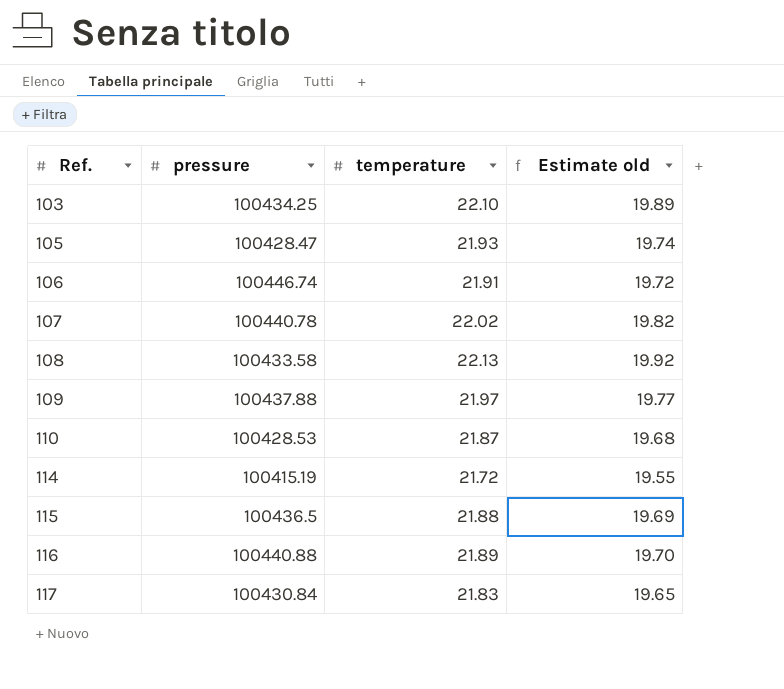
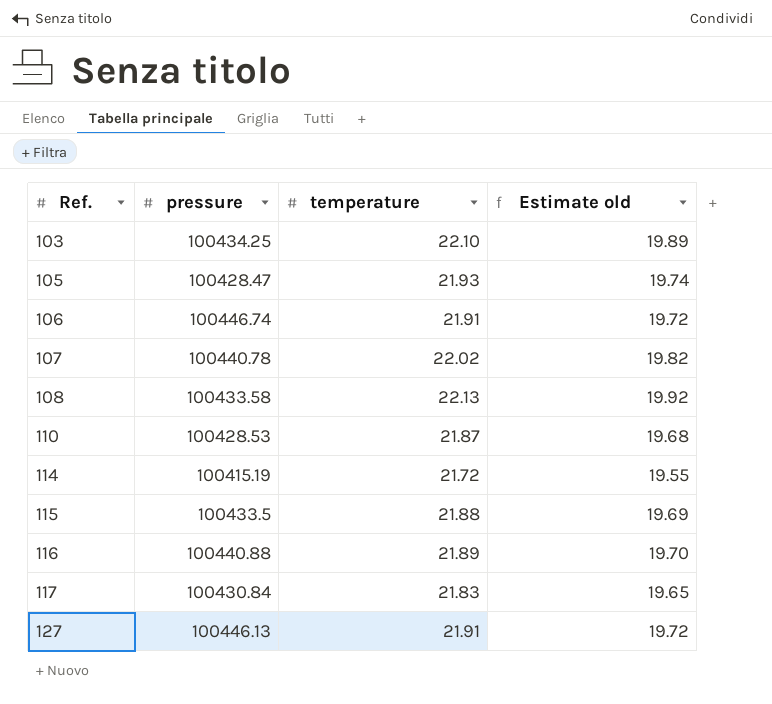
row 109: 100437.88 | 21.97 | 19.77 -> none
115 | pressure: 100436.5 -> 100433.5
row 127: none -> 100446.13 | 21.91 | 19.72

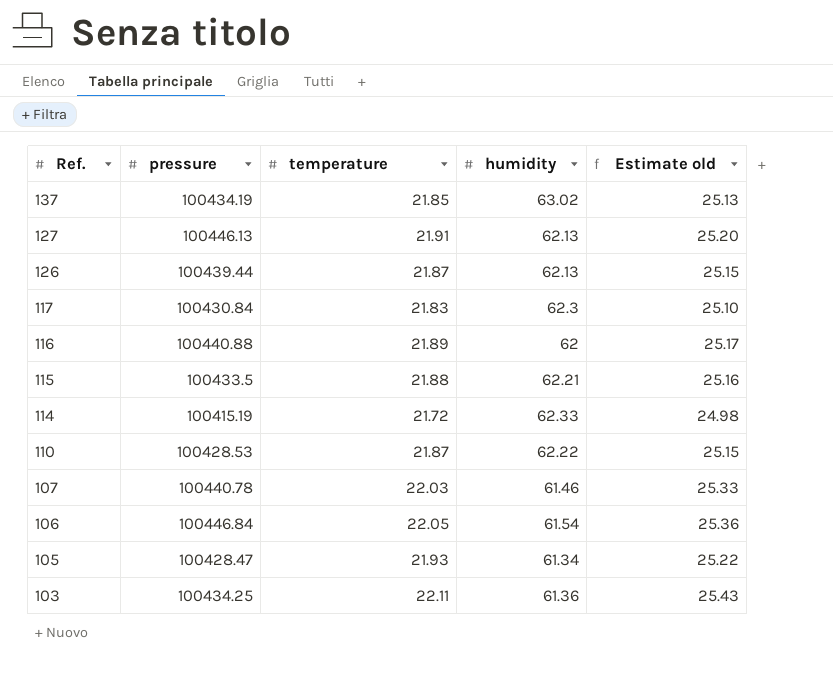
row order: Ref. ascending -> Ref. descending
column humidity | position: none -> 4
column Estimate old | formula: [temperature] * 0.9 -> [temperature] * 1.15
row 108: 100433.58 | 22.13 | 19.92 -> none
row 137: none -> 100434.19 | 21.85 | 63.02 | 25.13
row 126: none -> 100439.44 | 21.87 | 62.13 | 25.15
107 | temperature: 22.02 -> 22.03
106 | pressure: 100446.74 -> 100446.84
106 | temperature: 21.91 -> 22.05
103 | temperature: 22.10 -> 22.11

